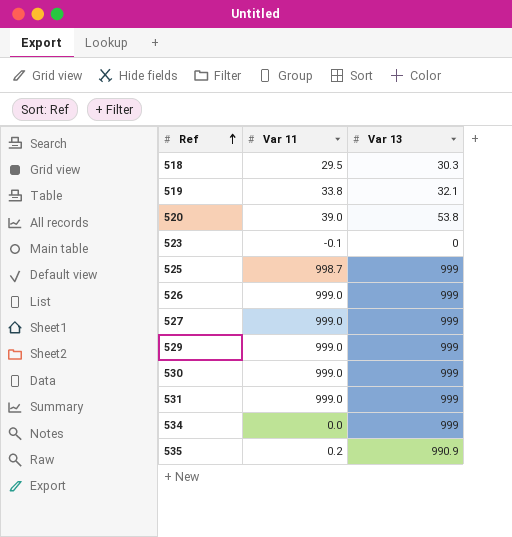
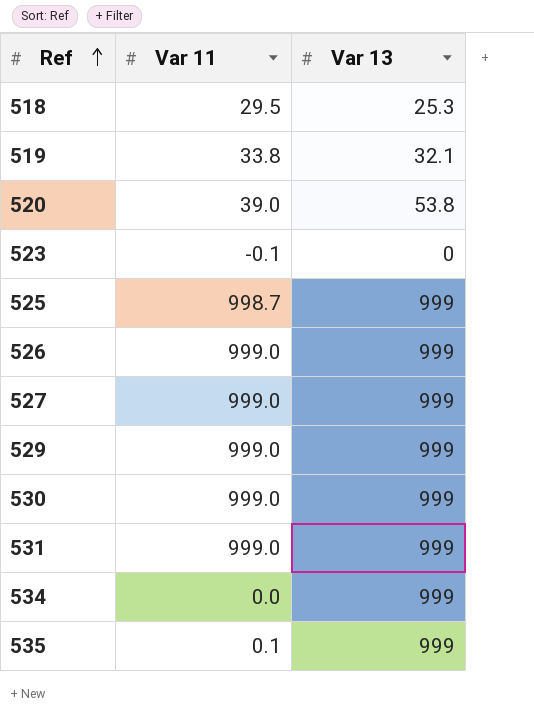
518 | Var 13: 30.3 -> 25.3
535 | Var 11: 0.2 -> 0.1
535 | Var 13: 990.9 -> 999

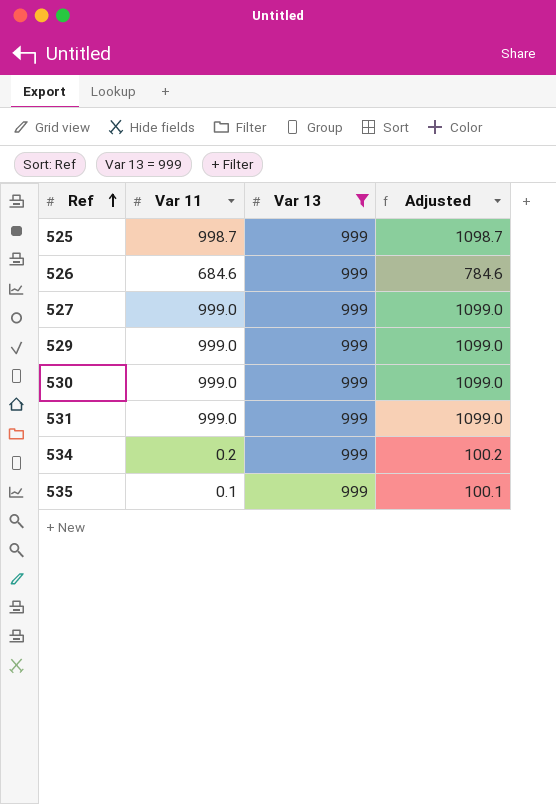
filter: none -> Var 13 = 999
column Adjusted | formula: none -> [Var 11] + 100
526 | Var 11: 999.0 -> 684.6
534 | Var 11: 0.0 -> 0.2

